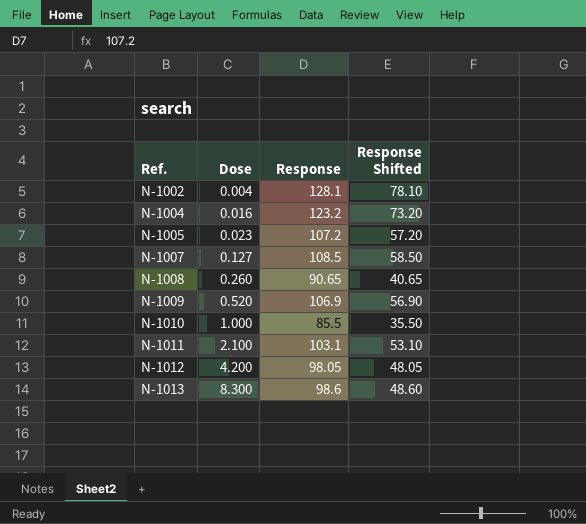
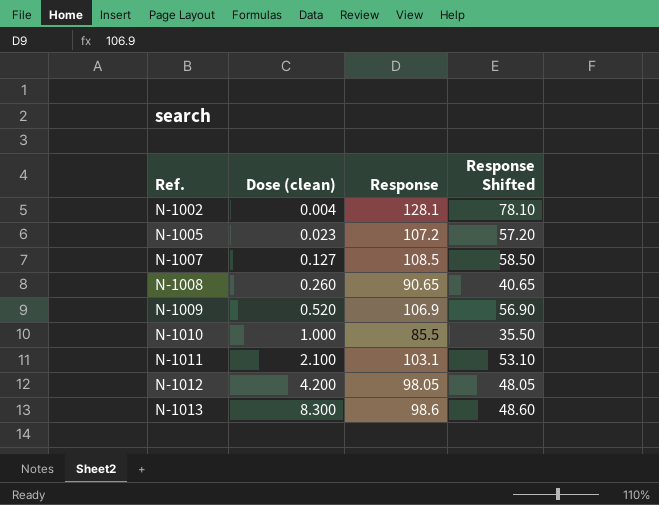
column name: Dose -> Dose (clean)
row N-1004: 0.016 | 123.2 | 73.20 -> none

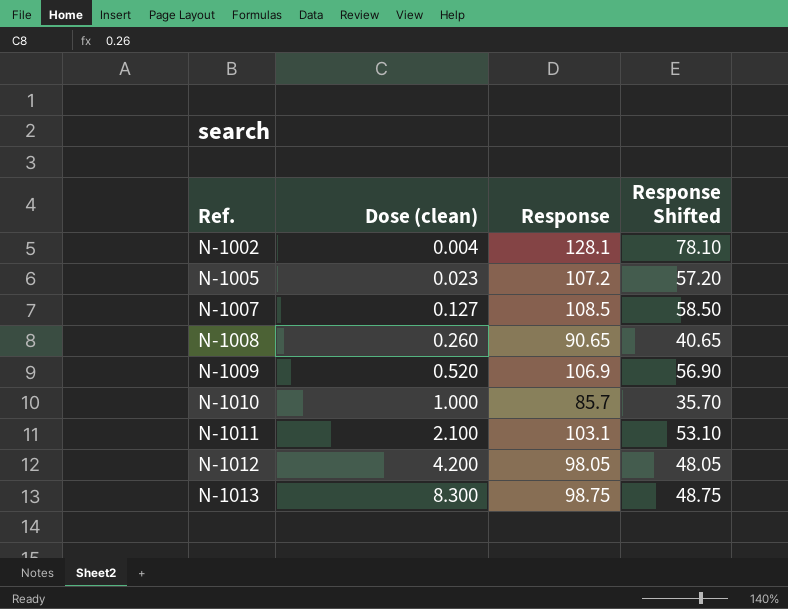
N-1010 | Response: 85.5 -> 85.7
N-1010 | Response Shifted: 35.50 -> 35.70
N-1013 | Response: 98.6 -> 98.75
N-1013 | Response Shifted: 48.60 -> 48.75

